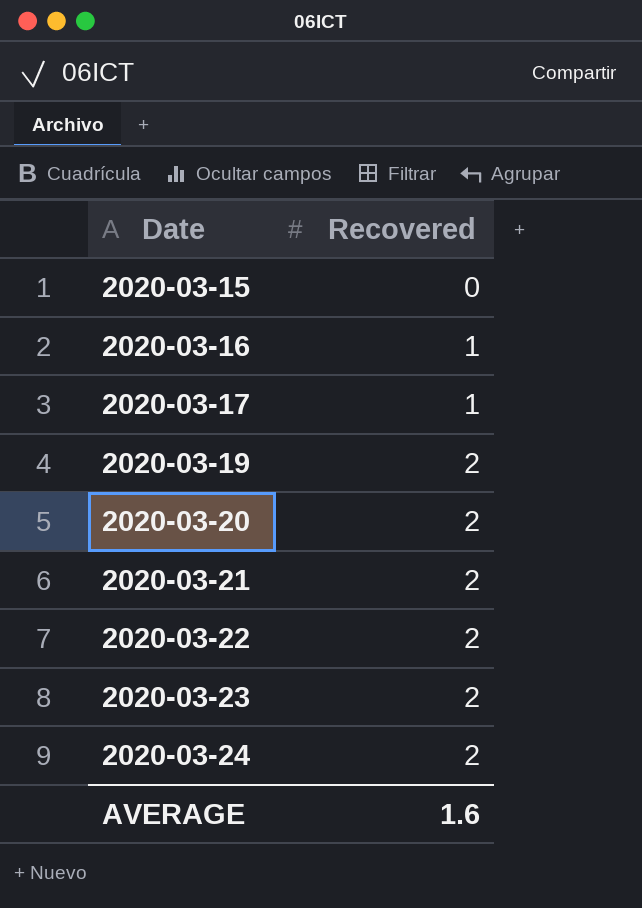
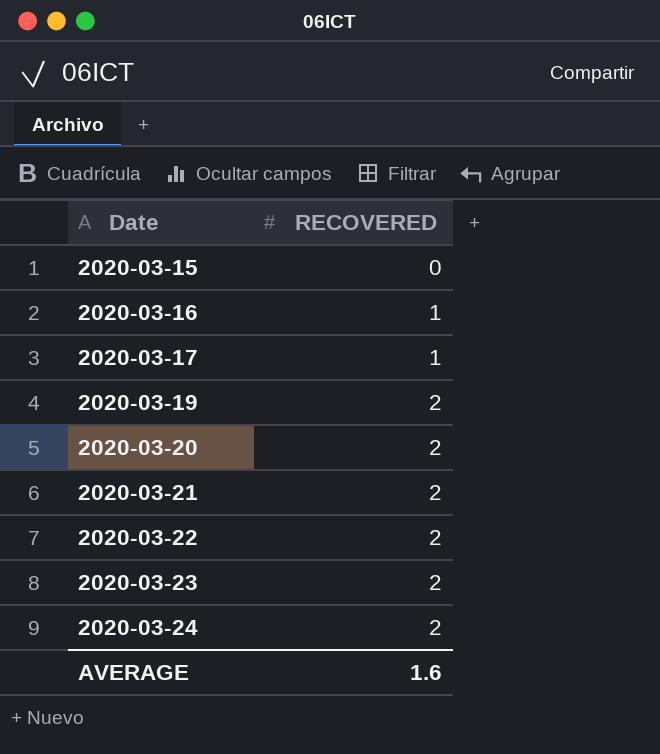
column name: Recovered -> RECOVERED

